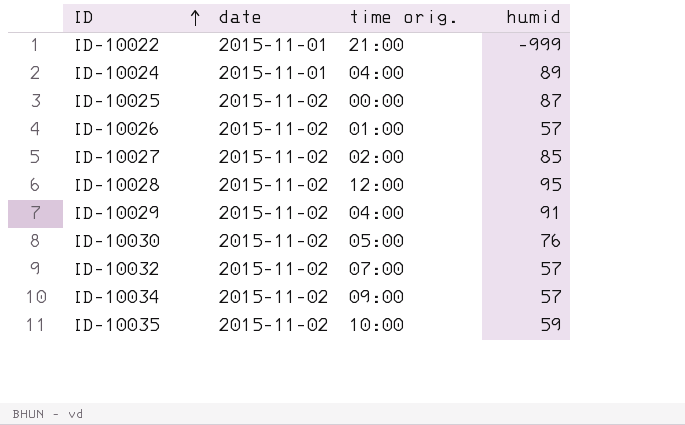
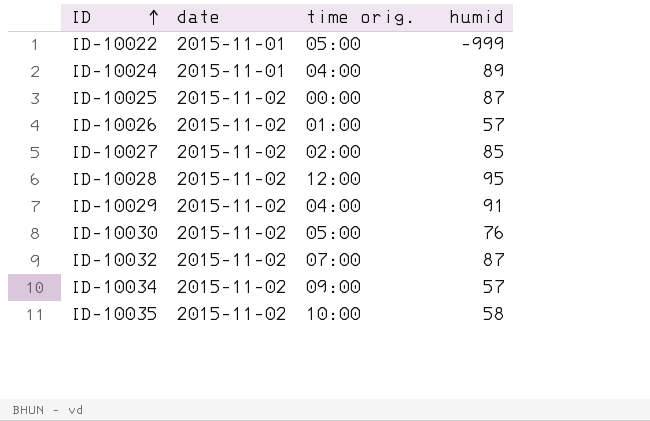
ID-10022 | time orig.: 21:00 -> 05:00
ID-10032 | humid: 57 -> 87
ID-10035 | humid: 59 -> 58

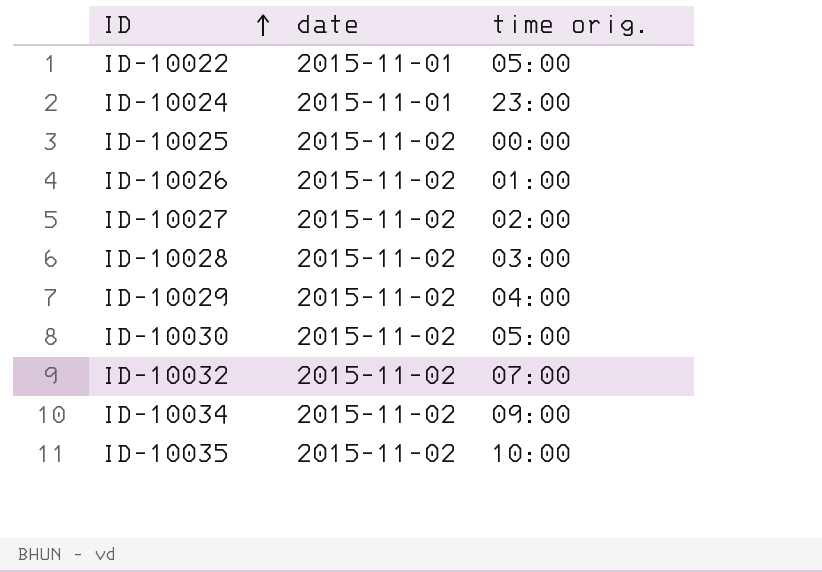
column humid | position: 4 -> none
ID-10024 | time orig.: 04:00 -> 23:00
ID-10028 | time orig.: 12:00 -> 03:00

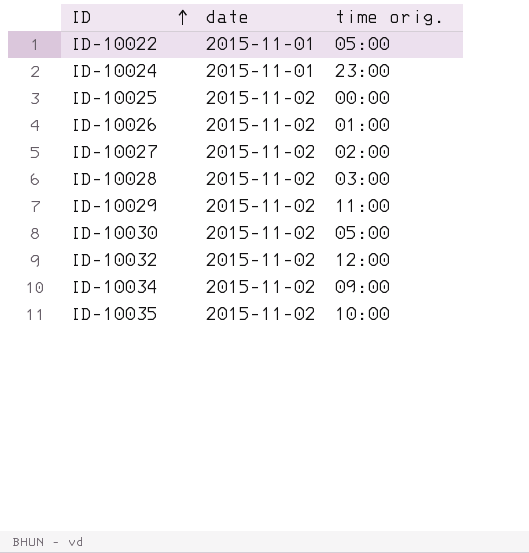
ID-10029 | time orig.: 04:00 -> 11:00
ID-10032 | time orig.: 07:00 -> 12:00

